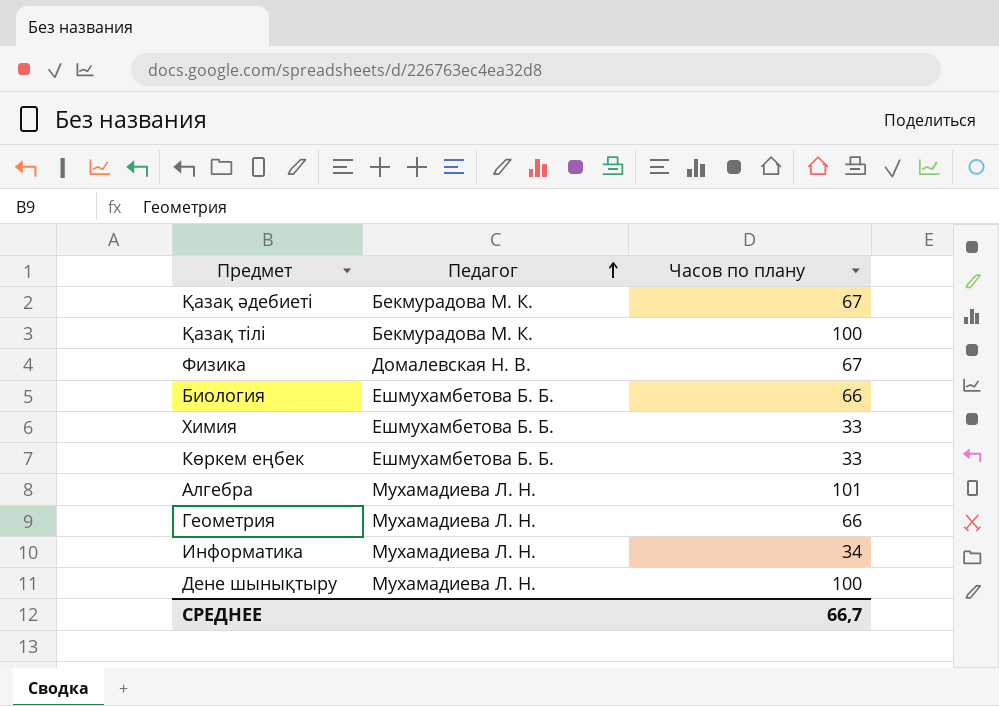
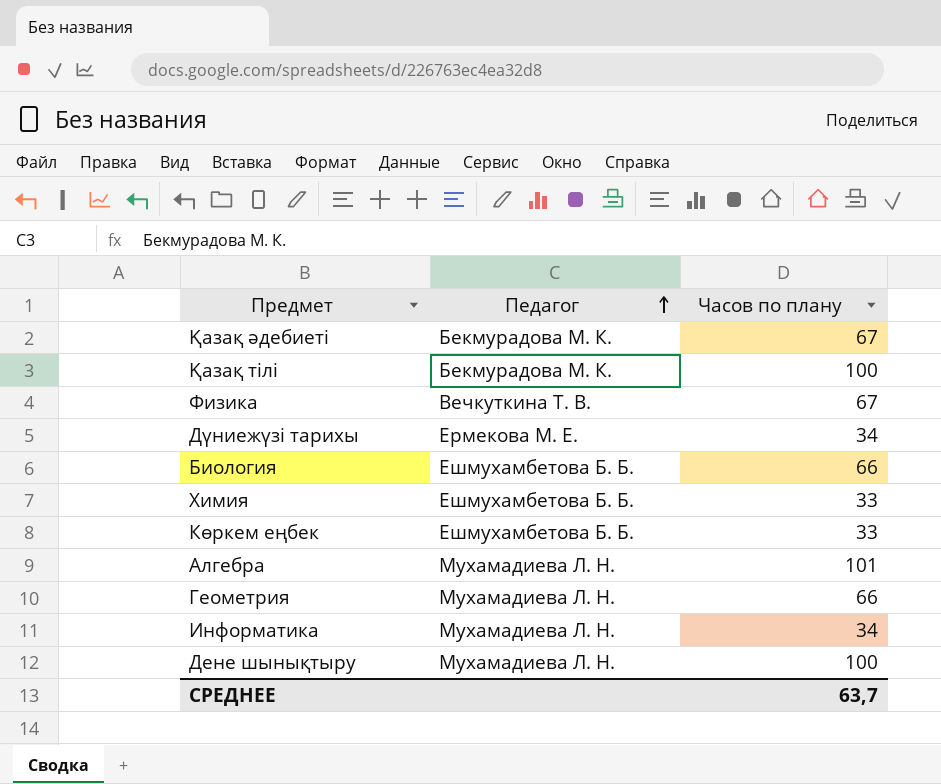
Физика | Педагог: Домалевская Н. В. -> Вечкуткина Т. В.
row Дүниежүзі тарихы: none -> Ермекова М. Е. | 34
СРЕДНЕЕ | Часов по плану: 66,7 -> 63,7

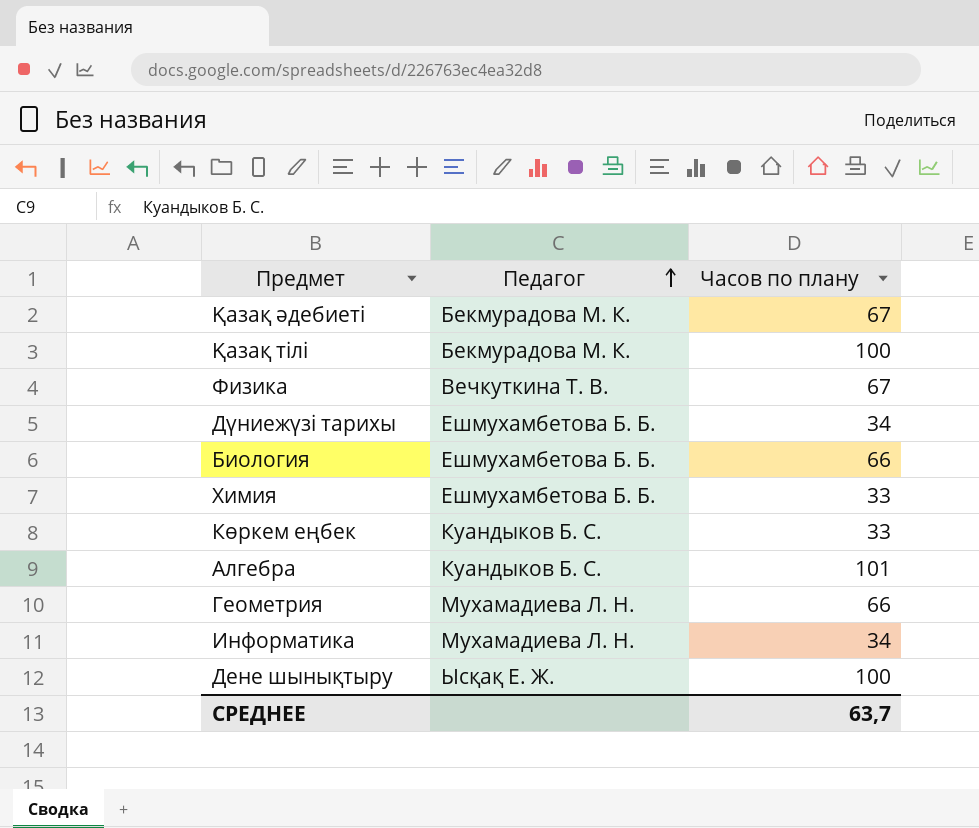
Дүниежүзі тарихы | Педагог: Ермекова М. Е. -> Ешмухамбетова Б. Б.
Көркем еңбек | Педагог: Ешмухамбетова Б. Б. -> Куандыков Б. С.
Алгебра | Педагог: Мухамадиева Л. Н. -> Куандыков Б. С.
Дене шынықтыру | Педагог: Мухамадиева Л. Н. -> Ысқақ Е. Ж.

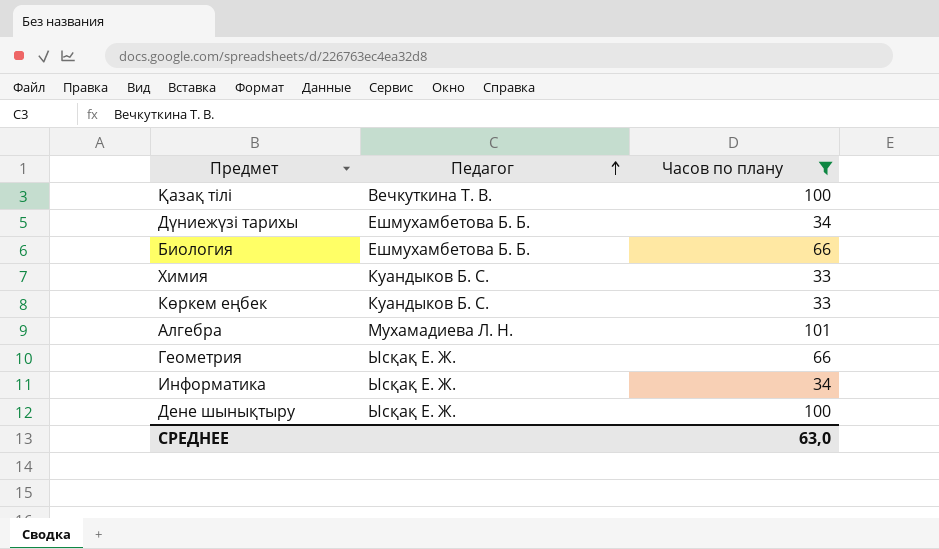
filter: none -> Часов по плану != 67
Қазақ тілі | Педагог: Бекмурадова М. К. -> Вечкуткина Т. В.
Химия | Педагог: Ешмухамбетова Б. Б. -> Куандыков Б. С.
Алгебра | Педагог: Куандыков Б. С. -> Мухамадиева Л. Н.
Геометрия | Педагог: Мухамадиева Л. Н. -> Ысқақ Е. Ж.
Информатика | Педагог: Мухамадиева Л. Н. -> Ысқақ Е. Ж.
СРЕДНЕЕ | Часов по плану: 63,7 -> 63,0

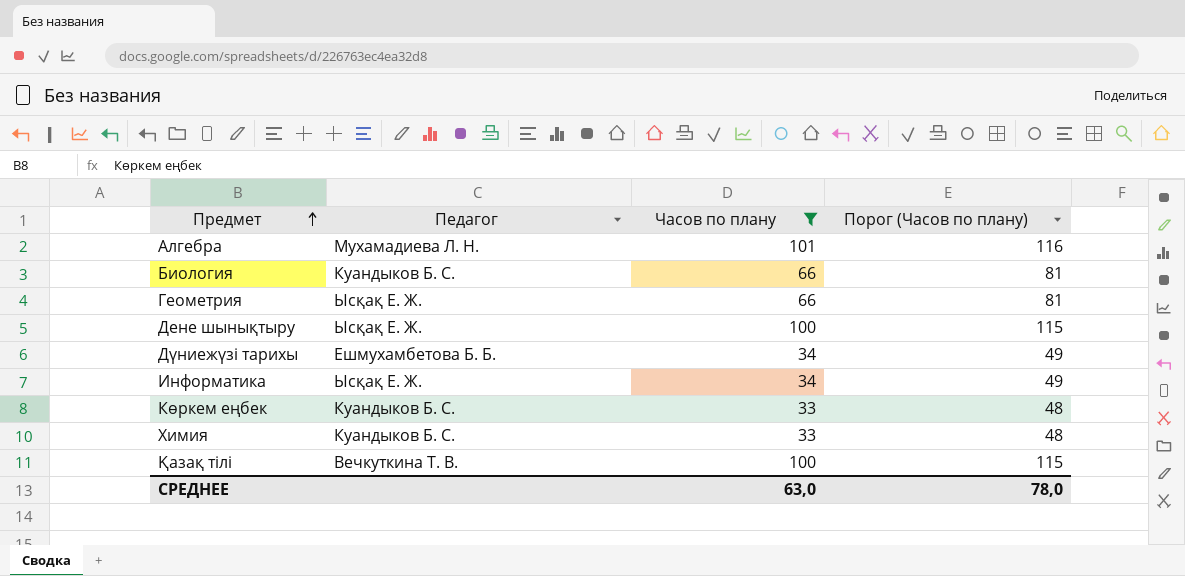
row order: Педагог ascending -> Предмет ascending
column Порог (Часов по плану) | formula: none -> [Часов по плану] + 15
Биология | Педагог: Ешмухамбетова Б. Б. -> Куандыков Б. С.

